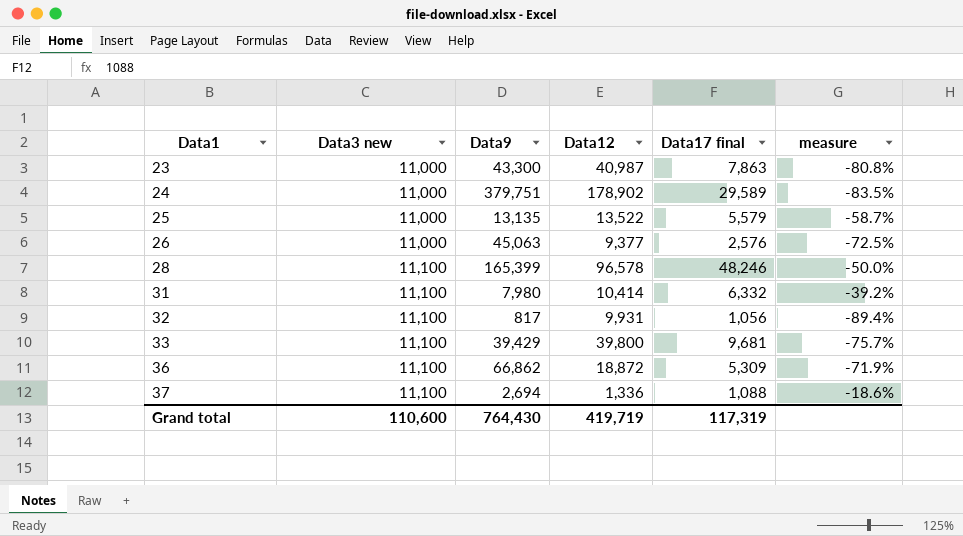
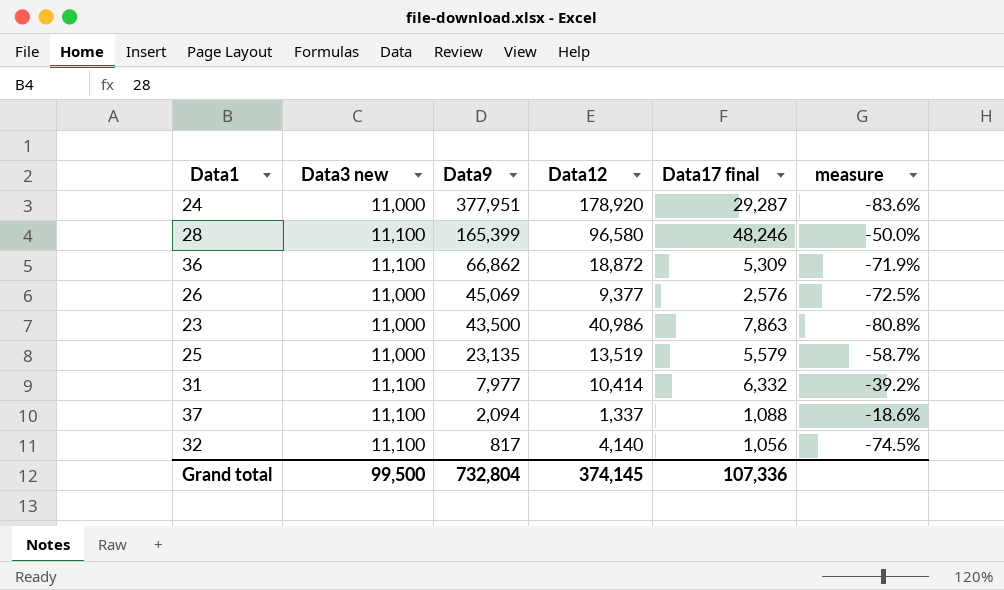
row order: Data1 ascending -> Data9 descending
row 33: 11,100 | 39,429 | 39,800 | 9,681 | -75.7% -> none
24 | Data9: 379,751 -> 377,951
24 | Data12: 178,902 -> 178,920
24 | Data17 final: 29,589 -> 29,287
24 | measure: -83.5% -> -83.6%
28 | Data12: 96,578 -> 96,580
26 | Data9: 45,063 -> 45,069
23 | Data9: 43,300 -> 43,500
23 | Data12: 40,987 -> 40,986
25 | Data9: 13,135 -> 23,135
25 | Data12: 13,522 -> 13,519
31 | Data9: 7,980 -> 7,977
37 | Data9: 2,694 -> 2,094
37 | Data12: 1,336 -> 1,337
32 | Data12: 9,931 -> 4,140
32 | measure: -89.4% -> -74.5%
Grand total | Data3 new: 110,600 -> 99,500
Grand total | Data9: 764,430 -> 732,804
Grand total | Data12: 419,719 -> 374,145
Grand total | Data17 final: 117,319 -> 107,336

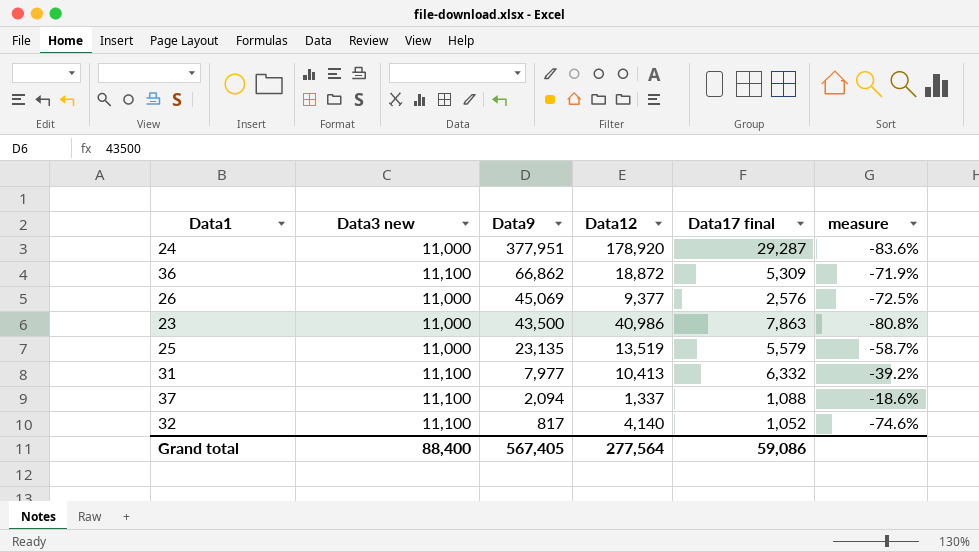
row 28: 11,100 | 165,399 | 96,580 | 48,246 | -50.0% -> none
31 | Data12: 10,414 -> 10,413
32 | Data17 final: 1,056 -> 1,052
32 | measure: -74.5% -> -74.6%
Grand total | Data3 new: 99,500 -> 88,400
Grand total | Data9: 732,804 -> 567,405
Grand total | Data12: 374,145 -> 277,564
Grand total | Data17 final: 107,336 -> 59,086

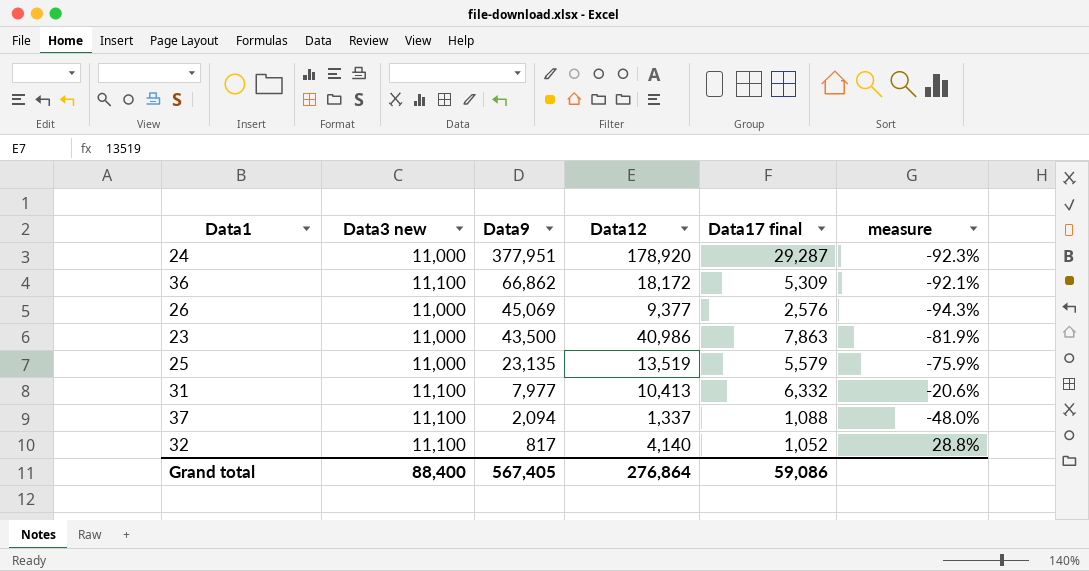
column measure | formula: ([Data17 final] - [Data12]) / [Data12] -> ([Data17 final] - [Data9]) / [Data9]
36 | Data12: 18,872 -> 18,172
Grand total | Data12: 277,564 -> 276,864

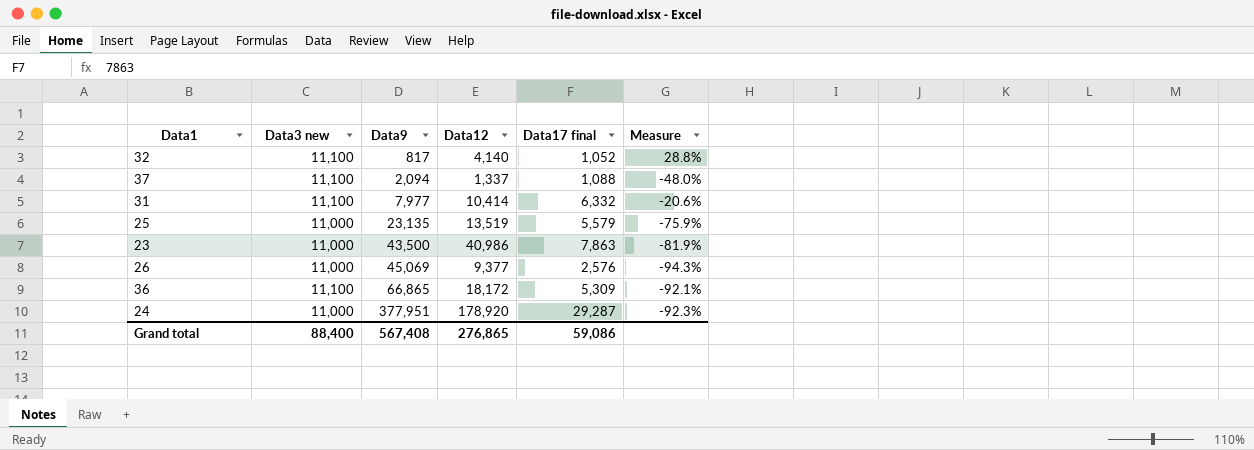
row order: Data9 descending -> Data9 ascending
column name: measure -> Measure
31 | Data12: 10,413 -> 10,414
36 | Data9: 66,862 -> 66,865
Grand total | Data9: 567,405 -> 567,408
Grand total | Data12: 276,864 -> 276,865

